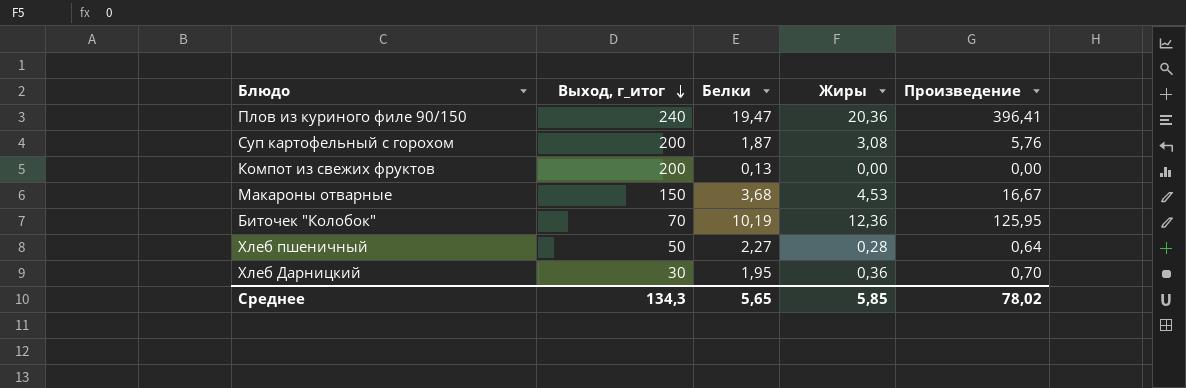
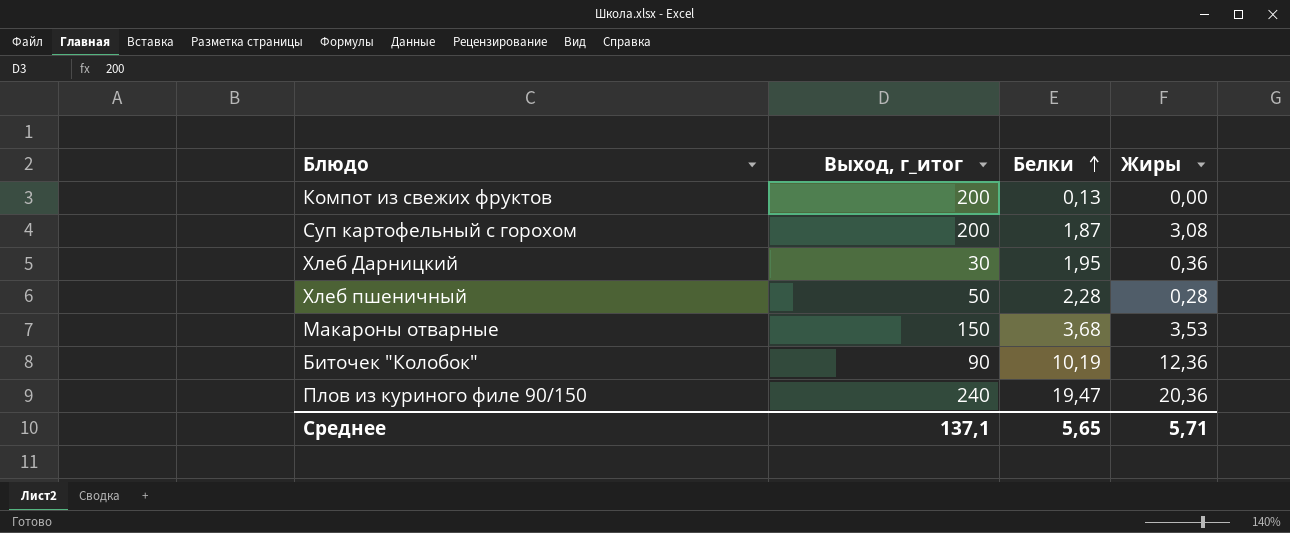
row order: Выход, г_итог descending -> Белки ascending
column Произведение | formula: [Белки] * [Жиры] -> none
Хлеб пшеничный | Белки: 2,27 -> 2,28
Макароны отварные | Жиры: 4,53 -> 3,53
Биточек "Колобок" | Выход, г_итог: 70 -> 90
Среднее | Выход, г_итог: 134,3 -> 137,1
Среднее | Жиры: 5,85 -> 5,71

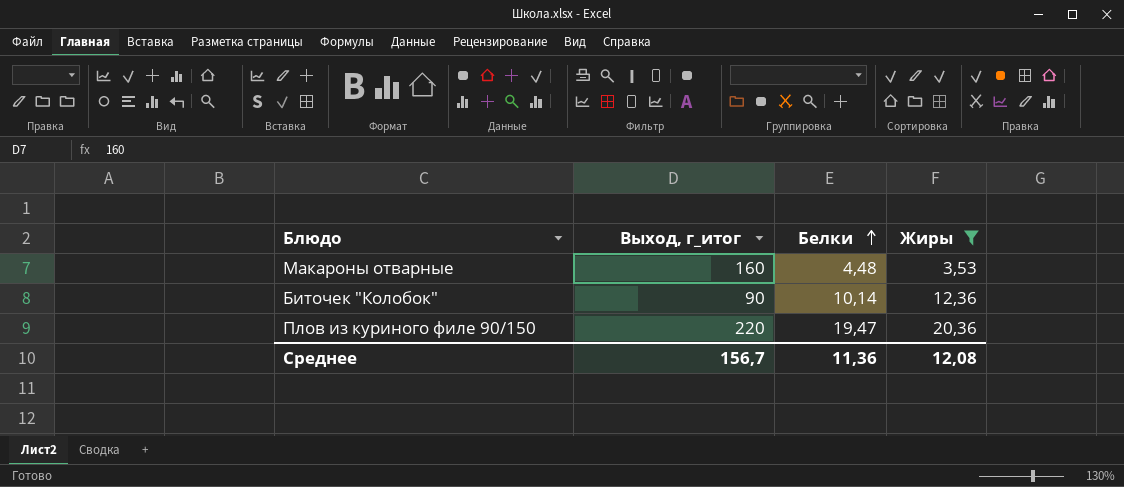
filter: none -> Жиры >= 3,53
Макароны отварные | Выход, г_итог: 150 -> 160
Макароны отварные | Белки: 3,68 -> 4,48
Биточек "Колобок" | Белки: 10,19 -> 10,14
Плов из куриного филе 90/150 | Выход, г_итог: 240 -> 220
Среднее | Выход, г_итог: 137,1 -> 156,7
Среднее | Белки: 5,65 -> 11,36
Среднее | Жиры: 5,71 -> 12,08

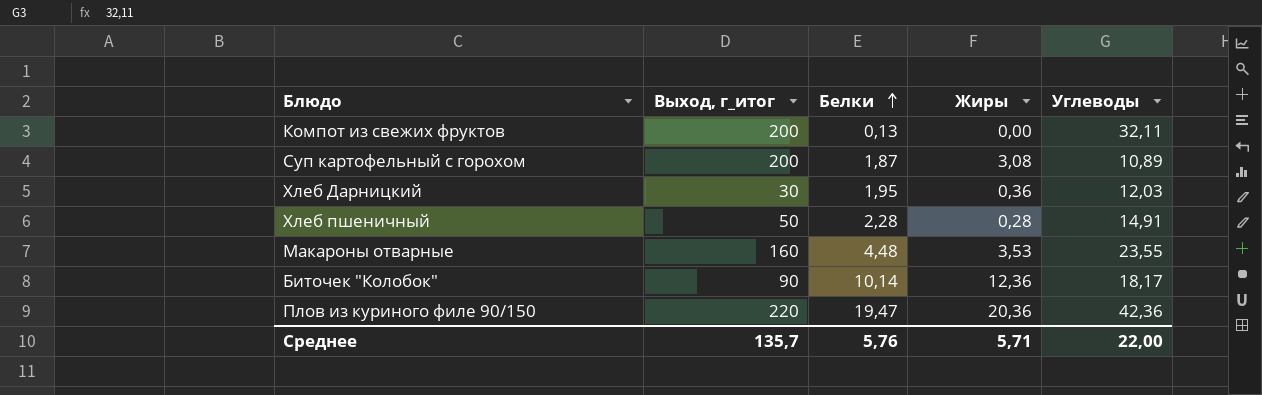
filter: Жиры >= 3,53 -> none
column Углеводы | position: none -> 5
Среднее | Выход, г_итог: 156,7 -> 135,7
Среднее | Белки: 11,36 -> 5,76
Среднее | Жиры: 12,08 -> 5,71

